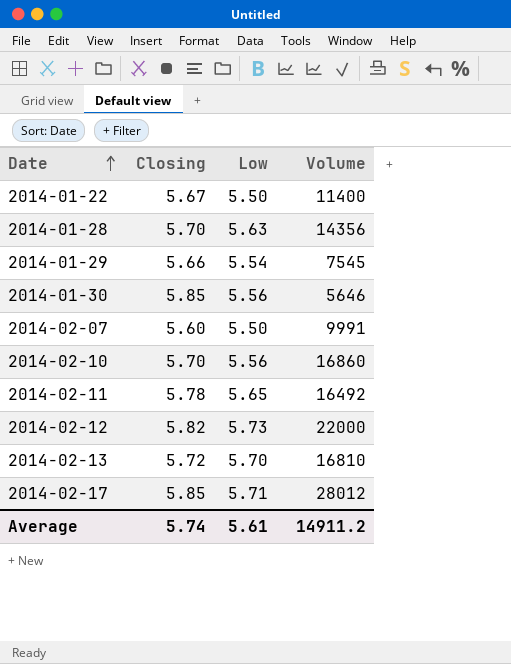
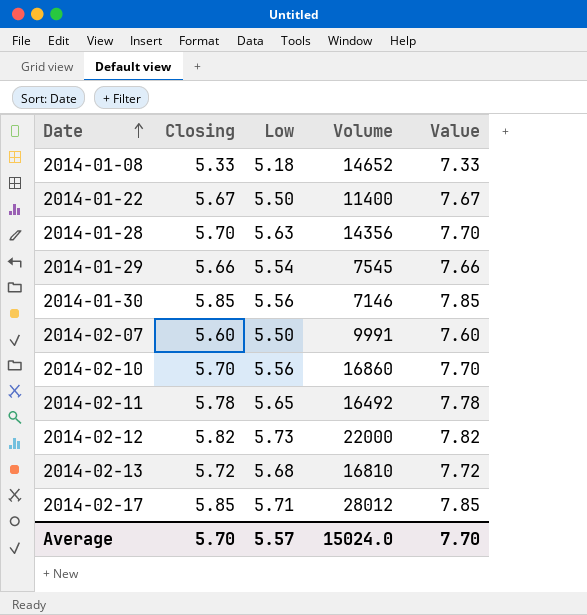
column Value | formula: none -> [Closing] + 2
row 2014-01-08: none -> 5.33 | 5.18 | 14652 | 7.33
2014-01-30 | Volume: 5646 -> 7146
2014-02-13 | Low: 5.70 -> 5.68
Average | Closing: 5.74 -> 5.70
Average | Low: 5.61 -> 5.57
Average | Volume: 14911.2 -> 15024.0

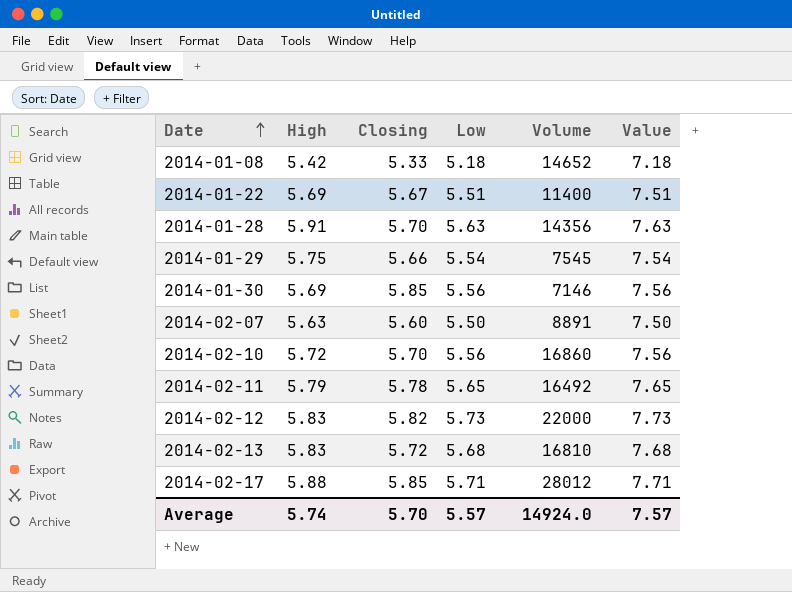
column High | position: none -> 2
column Value | formula: [Closing] + 2 -> [Low] + 2
2014-01-22 | Low: 5.50 -> 5.51
2014-02-07 | Volume: 9991 -> 8891
Average | Volume: 15024.0 -> 14924.0
Average | Value: 7.70 -> 7.57

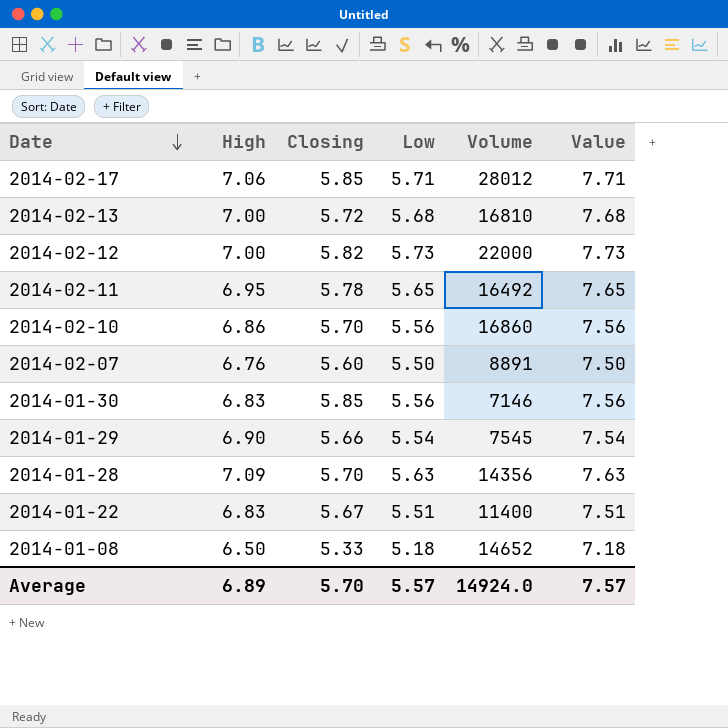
row order: Date ascending -> Date descending
2014-02-17 | High: 5.88 -> 7.06
2014-02-13 | High: 5.83 -> 7.00
2014-02-12 | High: 5.83 -> 7.00
2014-02-11 | High: 5.79 -> 6.95
2014-02-10 | High: 5.72 -> 6.86
2014-02-07 | High: 5.63 -> 6.76
2014-01-30 | High: 5.69 -> 6.83
2014-01-29 | High: 5.75 -> 6.90
2014-01-28 | High: 5.91 -> 7.09
2014-01-22 | High: 5.69 -> 6.83
2014-01-08 | High: 5.42 -> 6.50
Average | High: 5.74 -> 6.89

